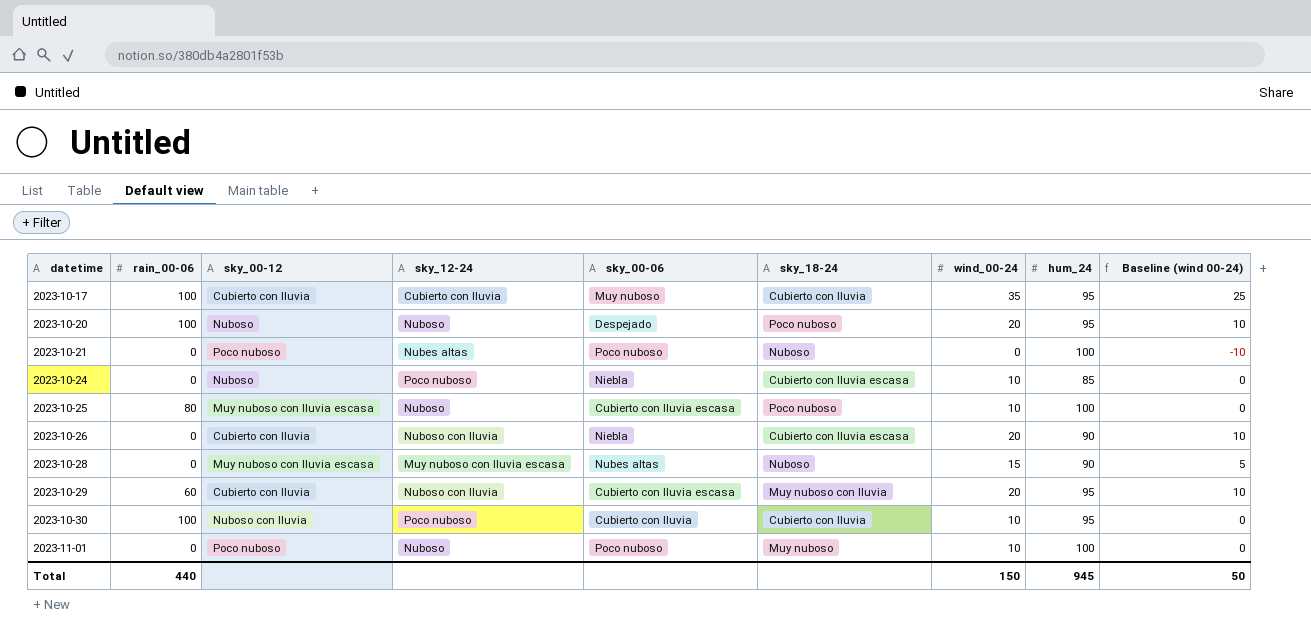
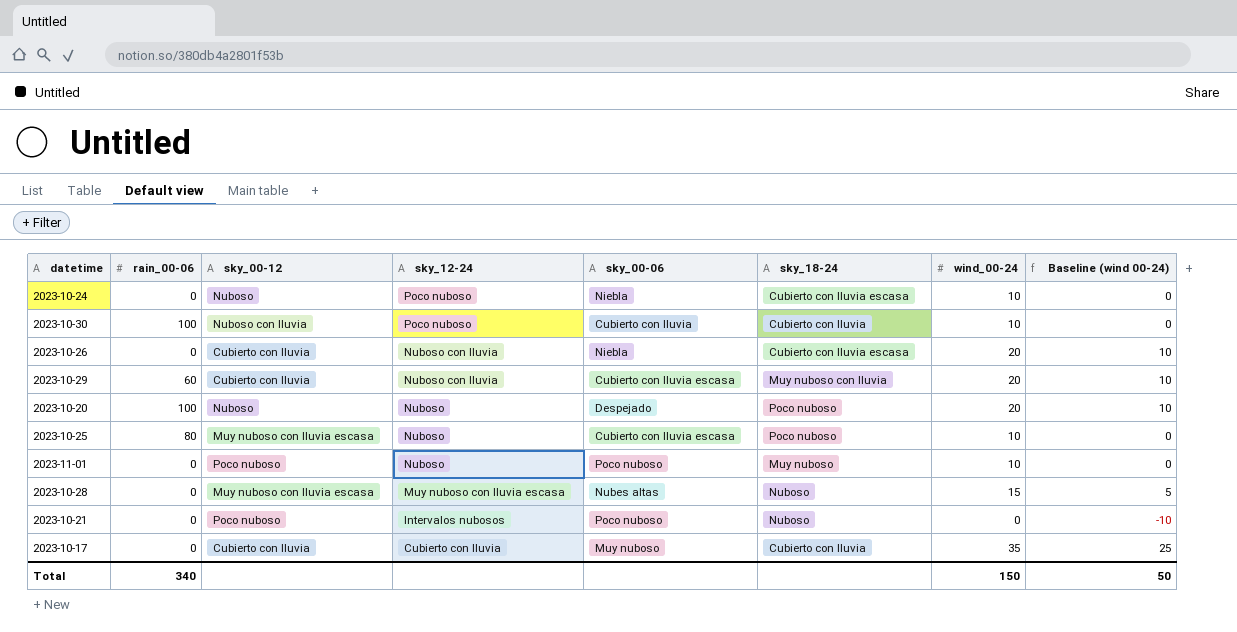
row order: datetime ascending -> sky_12-24 descending
column hum_24 | position: 8 -> none
2023-10-21 | sky_12-24: Nubes altas -> Intervalos nubosos
2023-10-17 | rain_00-06: 100 -> 0
Total | rain_00-06: 440 -> 340

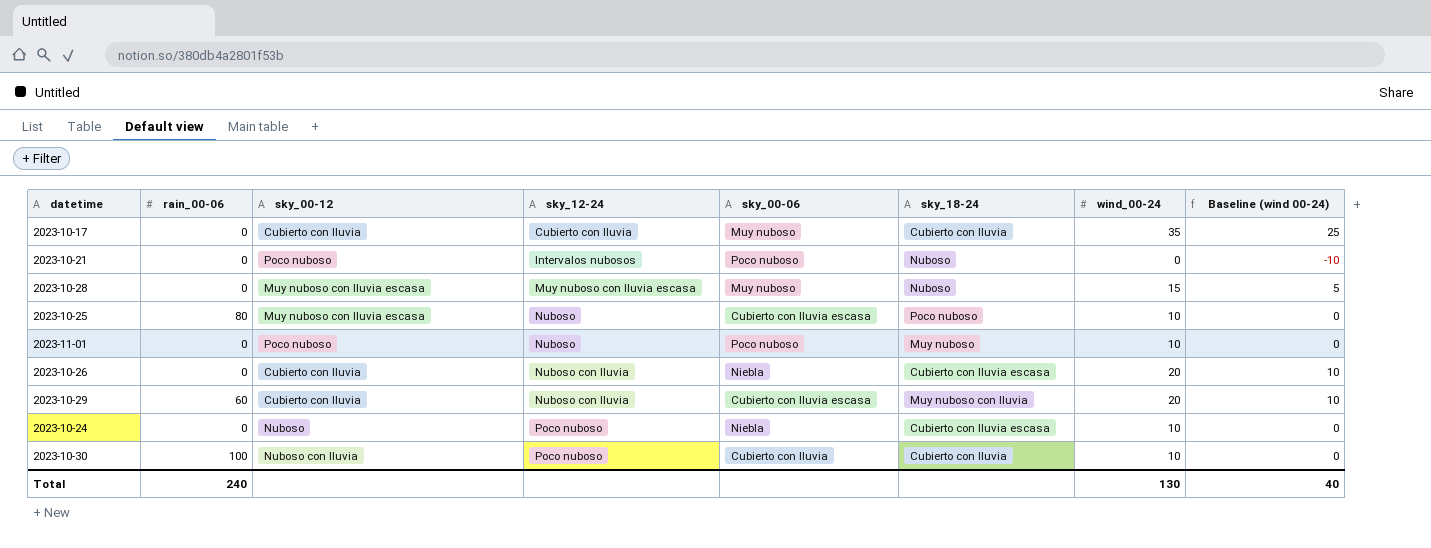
row order: sky_12-24 descending -> sky_12-24 ascending
row 2023-10-20: 100 | Nuboso | Nuboso | Despejado | Poco nuboso | 20 | 10 -> none
2023-10-28 | sky_00-06: Nubes altas -> Muy nuboso
Total | rain_00-06: 340 -> 240
Total | wind_00-24: 150 -> 130
Total | Baseline (wind 00-24): 50 -> 40

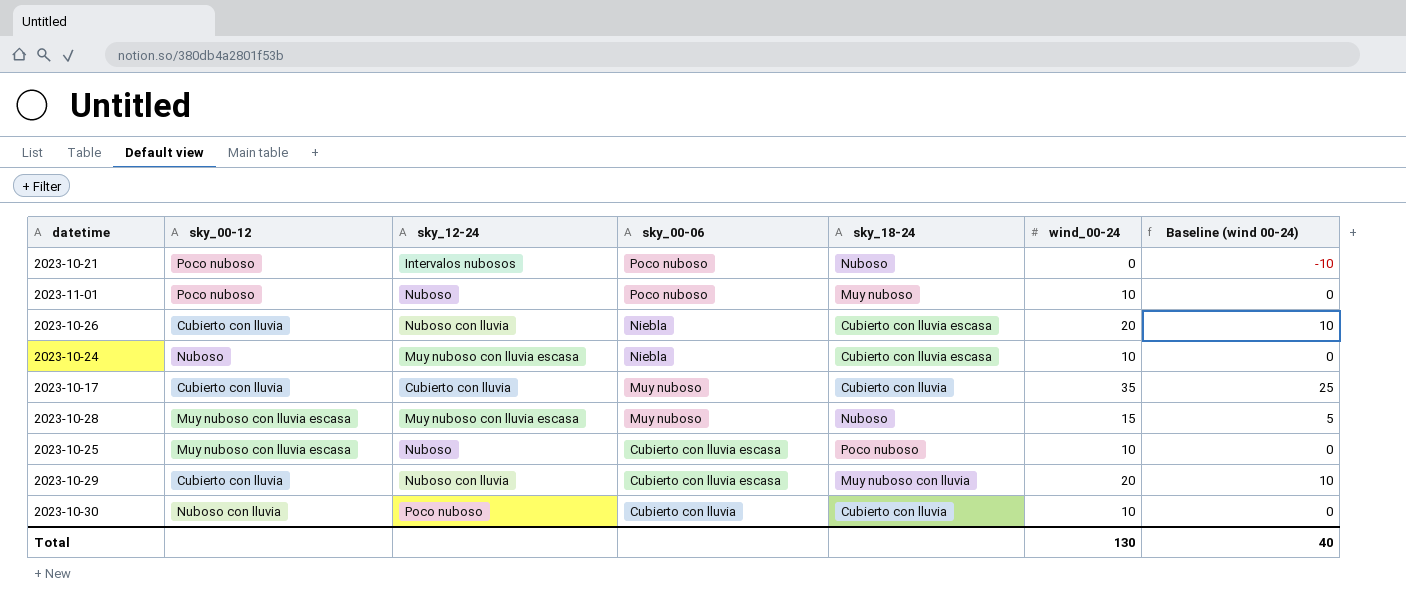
row order: sky_12-24 ascending -> sky_00-06 descending
column rain_00-06 | position: 2 -> none
2023-10-24 | sky_12-24: Poco nuboso -> Muy nuboso con lluvia escasa

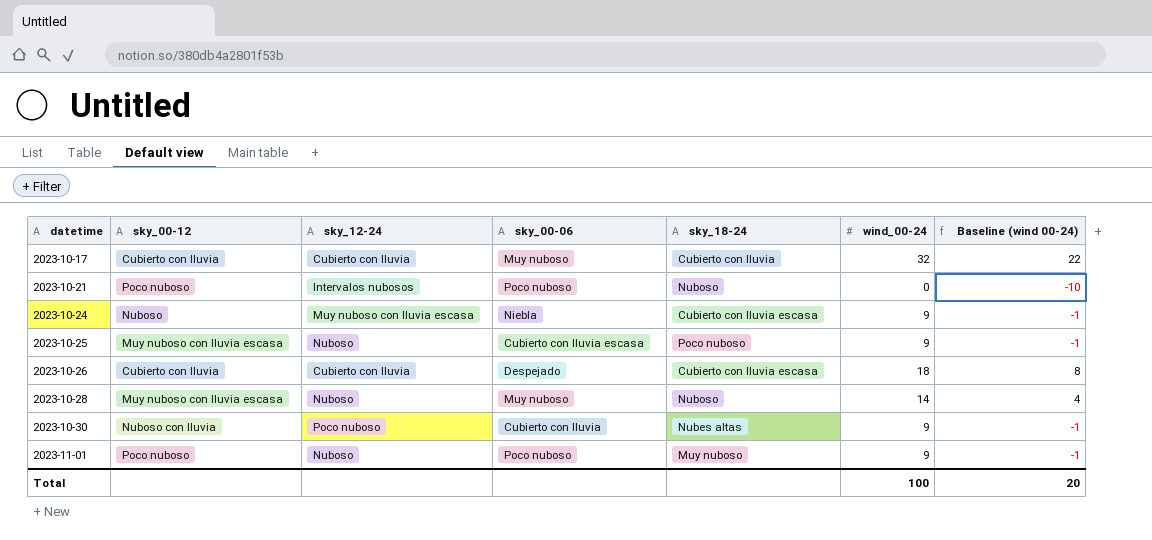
row order: sky_00-06 descending -> datetime ascending
row 2023-10-29: Cubierto con lluvia | Nuboso con lluvia | Cubierto con lluvia escasa | Muy nuboso con lluvia | 20 | 10 -> none
2023-10-17 | wind_00-24: 35 -> 32
2023-10-17 | Baseline (wind 00-24): 25 -> 22
2023-10-24 | wind_00-24: 10 -> 9
2023-10-24 | Baseline (wind 00-24): 0 -> -1
2023-10-25 | wind_00-24: 10 -> 9
2023-10-25 | Baseline (wind 00-24): 0 -> -1
2023-10-26 | sky_12-24: Nuboso con lluvia -> Cubierto con lluvia
2023-10-26 | sky_00-06: Niebla -> Despejado
2023-10-26 | wind_00-24: 20 -> 18
2023-10-26 | Baseline (wind 00-24): 10 -> 8
2023-10-28 | sky_12-24: Muy nuboso con lluvia escasa -> Nuboso
2023-10-28 | wind_00-24: 15 -> 14
2023-10-28 | Baseline (wind 00-24): 5 -> 4
2023-10-30 | sky_18-24: Cubierto con lluvia -> Nubes altas
2023-10-30 | wind_00-24: 10 -> 9
2023-10-30 | Baseline (wind 00-24): 0 -> -1
2023-11-01 | wind_00-24: 10 -> 9
2023-11-01 | Baseline (wind 00-24): 0 -> -1
Total | wind_00-24: 130 -> 100
Total | Baseline (wind 00-24): 40 -> 20

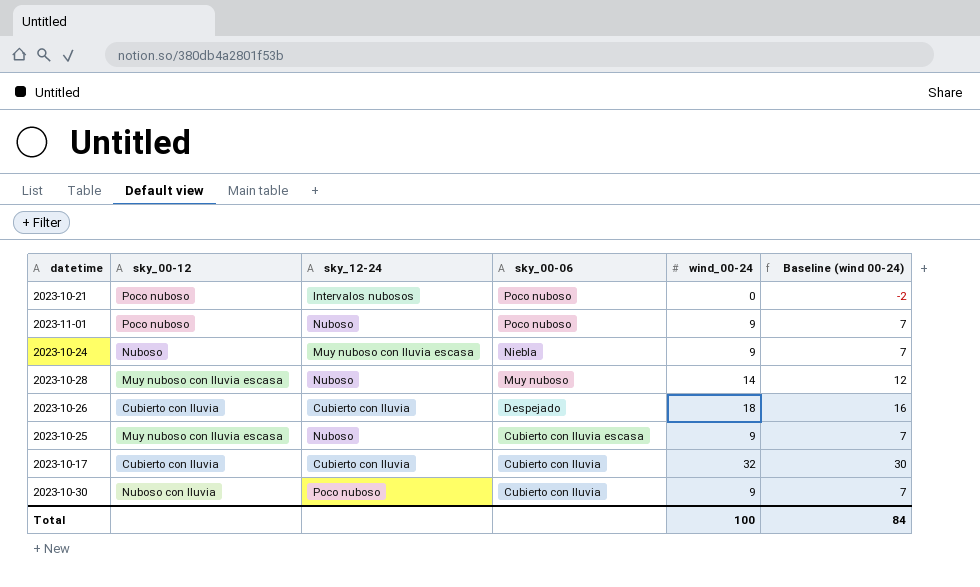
row order: datetime ascending -> sky_00-06 descending
column sky_18-24 | position: 5 -> none
column Baseline (wind 00-24) | formula: [wind_00-24] - 10 -> [wind_00-24] - 2
2023-10-17 | sky_00-06: Muy nuboso -> Cubierto con lluvia
Total | Baseline (wind 00-24): 20 -> 84

